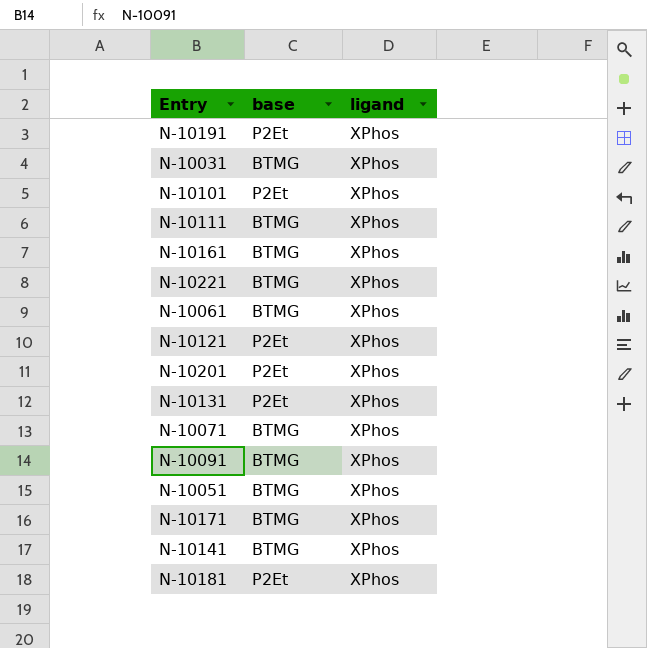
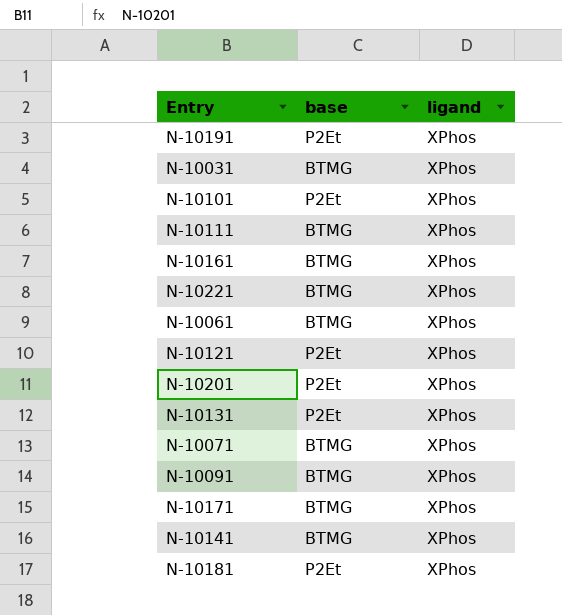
row N-10051: BTMG | XPhos -> none

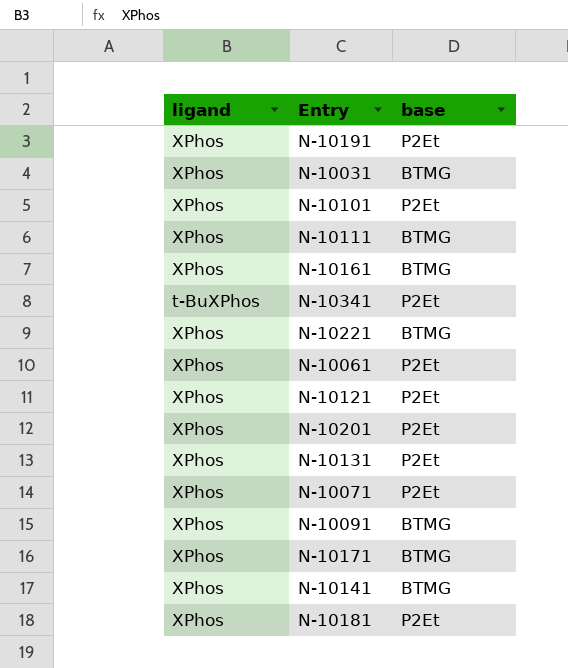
column ligand | position: 3 -> 1
row N-10341: none -> t-BuXPhos | P2Et
N-10061 | base: BTMG -> P2Et
N-10071 | base: BTMG -> P2Et

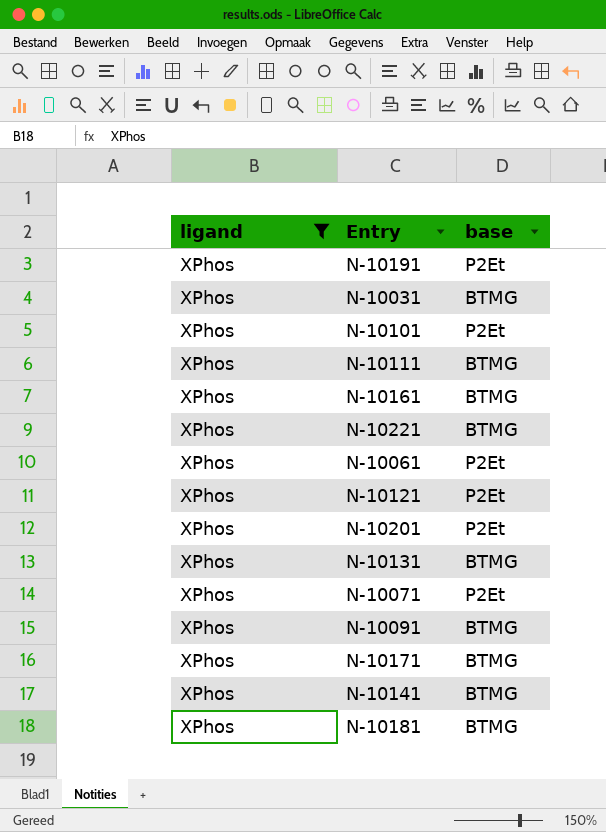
filter: none -> ligand = XPhos
N-10131 | base: P2Et -> BTMG
N-10181 | base: P2Et -> BTMG

